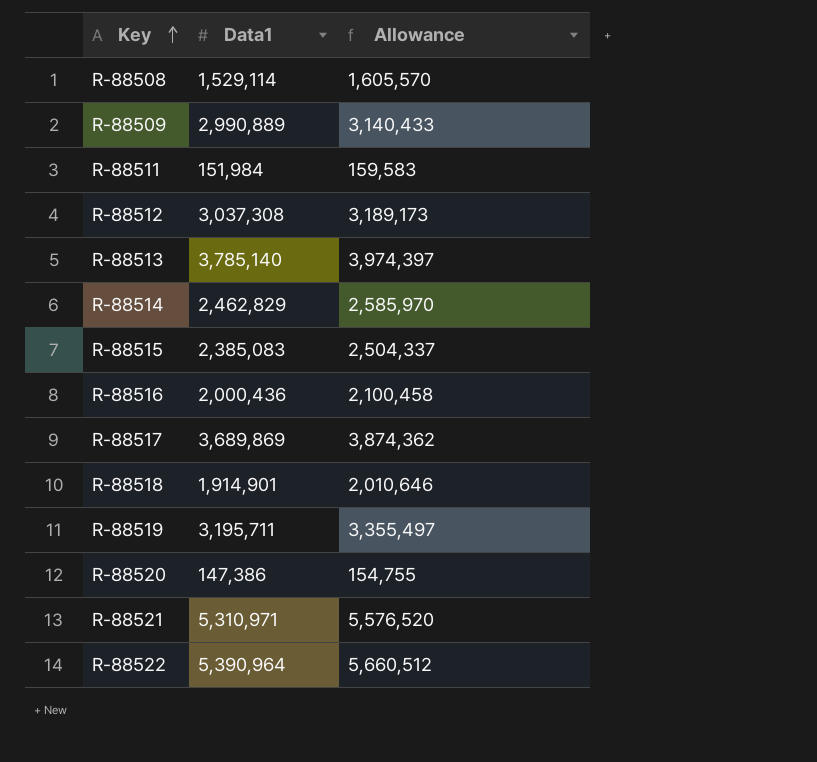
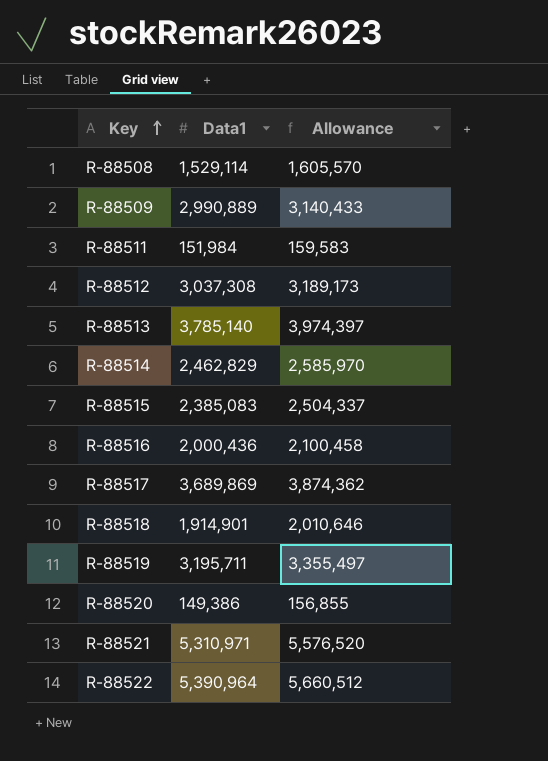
R-88520 | Data1: 147,386 -> 149,386
R-88520 | Allowance: 154,755 -> 156,855

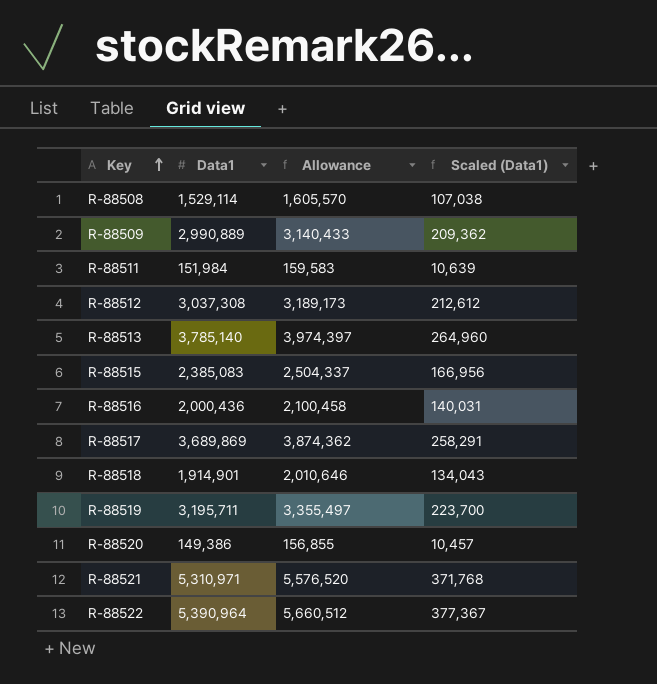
column Scaled (Data1) | formula: none -> [Data1] * 0.07
row R-88514: 2,462,829 | 2,585,970 -> none

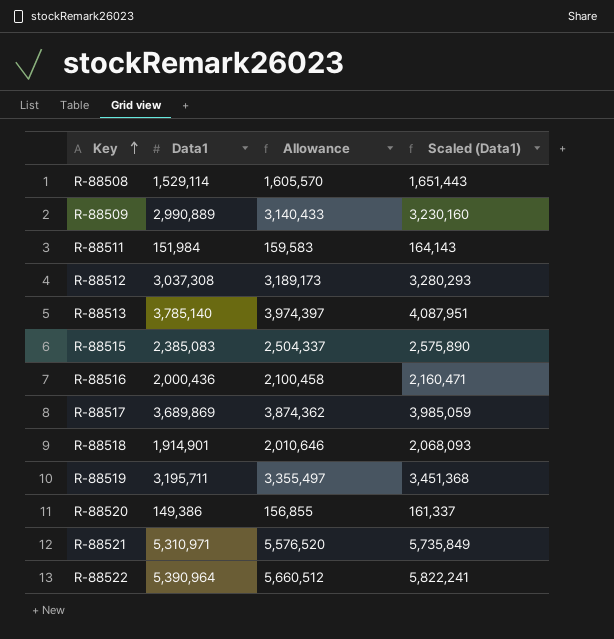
column Scaled (Data1) | formula: [Data1] * 0.07 -> [Data1] * 1.08

